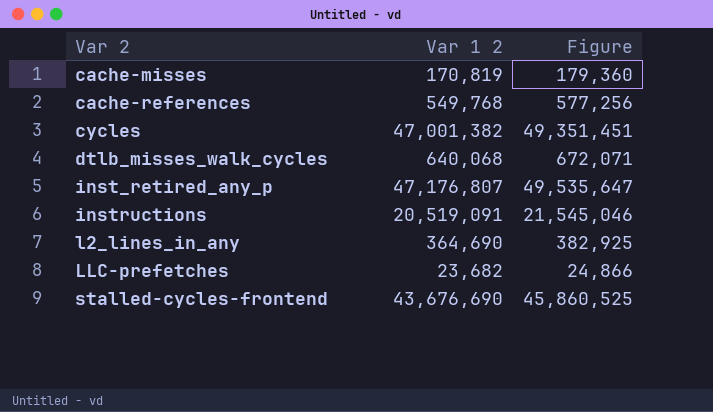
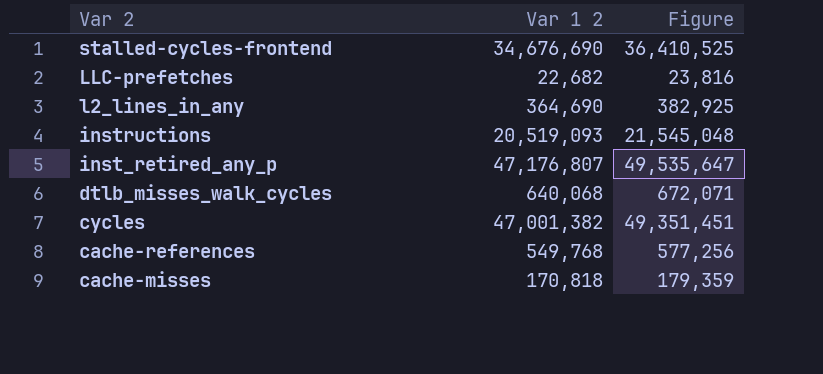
row order: Var 2 ascending -> Var 2 descending
stalled-cycles-frontend | Var 1 2: 43,676,690 -> 34,676,690
stalled-cycles-frontend | Figure: 45,860,525 -> 36,410,525
LLC-prefetches | Var 1 2: 23,682 -> 22,682
LLC-prefetches | Figure: 24,866 -> 23,816
instructions | Var 1 2: 20,519,091 -> 20,519,093
instructions | Figure: 21,545,046 -> 21,545,048
cache-misses | Var 1 2: 170,819 -> 170,818
cache-misses | Figure: 179,360 -> 179,359

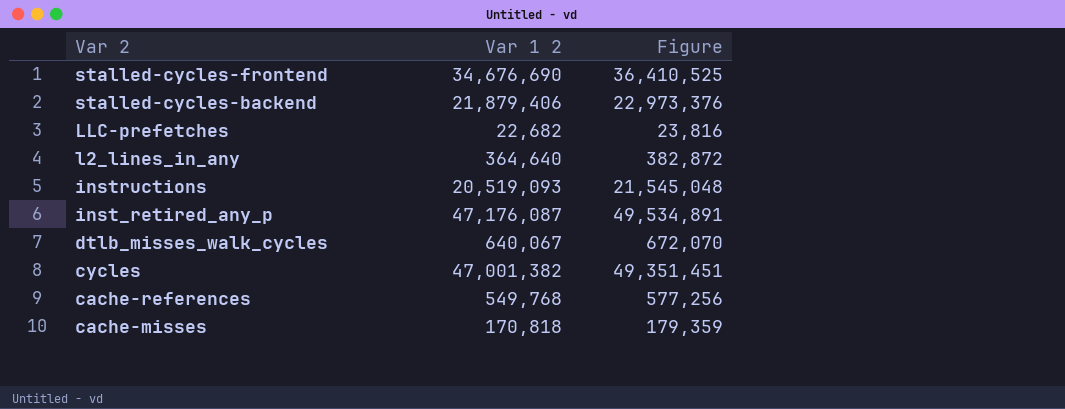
row stalled-cycles-backend: none -> 21,879,406 | 22,973,376
l2_lines_in_any | Var 1 2: 364,690 -> 364,640
l2_lines_in_any | Figure: 382,925 -> 382,872
inst_retired_any_p | Var 1 2: 47,176,807 -> 47,176,087
inst_retired_any_p | Figure: 49,535,647 -> 49,534,891
dtlb_misses_walk_cycles | Var 1 2: 640,068 -> 640,067
dtlb_misses_walk_cycles | Figure: 672,071 -> 672,070

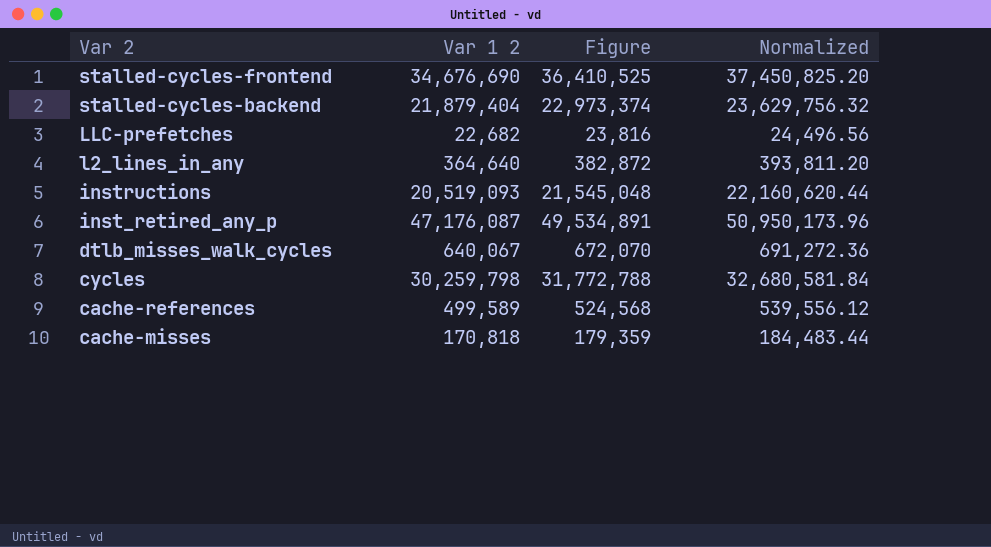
column Normalized | formula: none -> [Var 1 2] * 1.08
stalled-cycles-backend | Var 1 2: 21,879,406 -> 21,879,404
stalled-cycles-backend | Figure: 22,973,376 -> 22,973,374
cycles | Var 1 2: 47,001,382 -> 30,259,798
cycles | Figure: 49,351,451 -> 31,772,788
cache-references | Var 1 2: 549,768 -> 499,589
cache-references | Figure: 577,256 -> 524,568

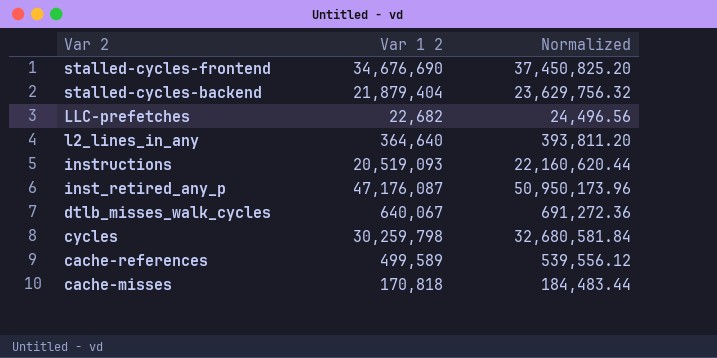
column Figure | formula: [Var 1 2] * 1.05 -> none

